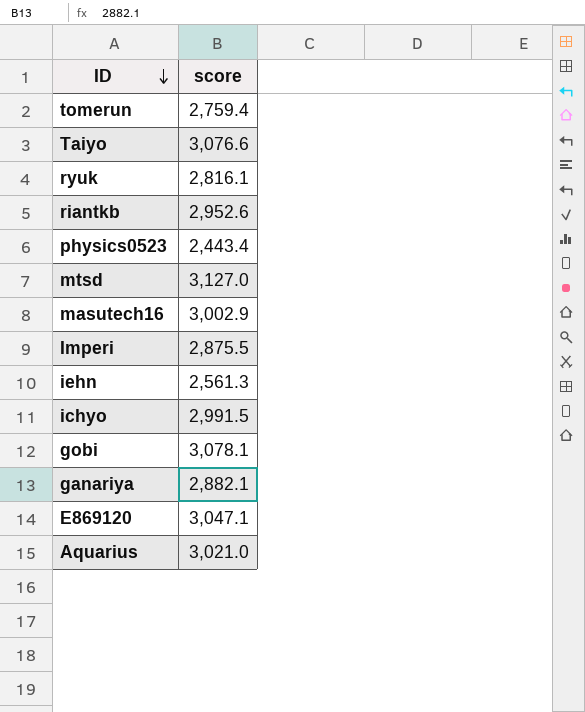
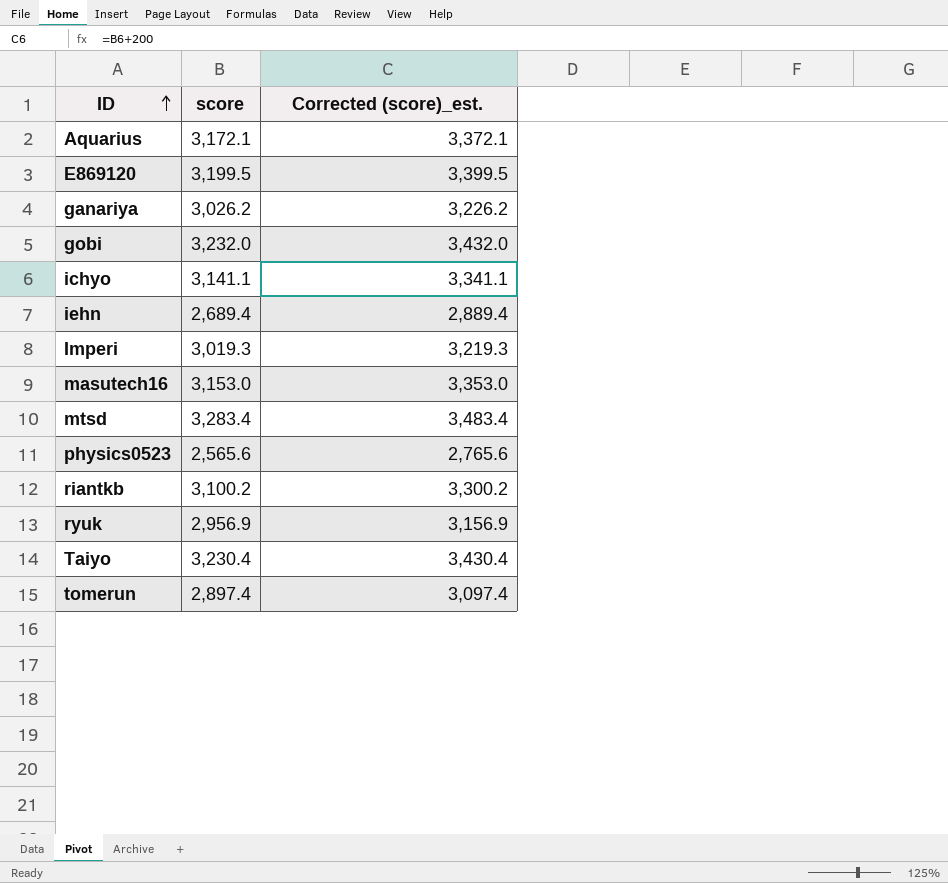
row order: ID descending -> ID ascending
column Corrected (score)_est. | formula: none -> [score] + 200
Aquarius | score: 3,021.0 -> 3,172.1
E869120 | score: 3,047.1 -> 3,199.5
ganariya | score: 2,882.1 -> 3,026.2
gobi | score: 3,078.1 -> 3,232.0
ichyo | score: 2,991.5 -> 3,141.1
iehn | score: 2,561.3 -> 2,689.4
Imperi | score: 2,875.5 -> 3,019.3
masutech16 | score: 3,002.9 -> 3,153.0
mtsd | score: 3,127.0 -> 3,283.4
physics0523 | score: 2,443.4 -> 2,565.6
riantkb | score: 2,952.6 -> 3,100.2
ryuk | score: 2,816.1 -> 2,956.9
Taiyo | score: 3,076.6 -> 3,230.4
tomerun | score: 2,759.4 -> 2,897.4

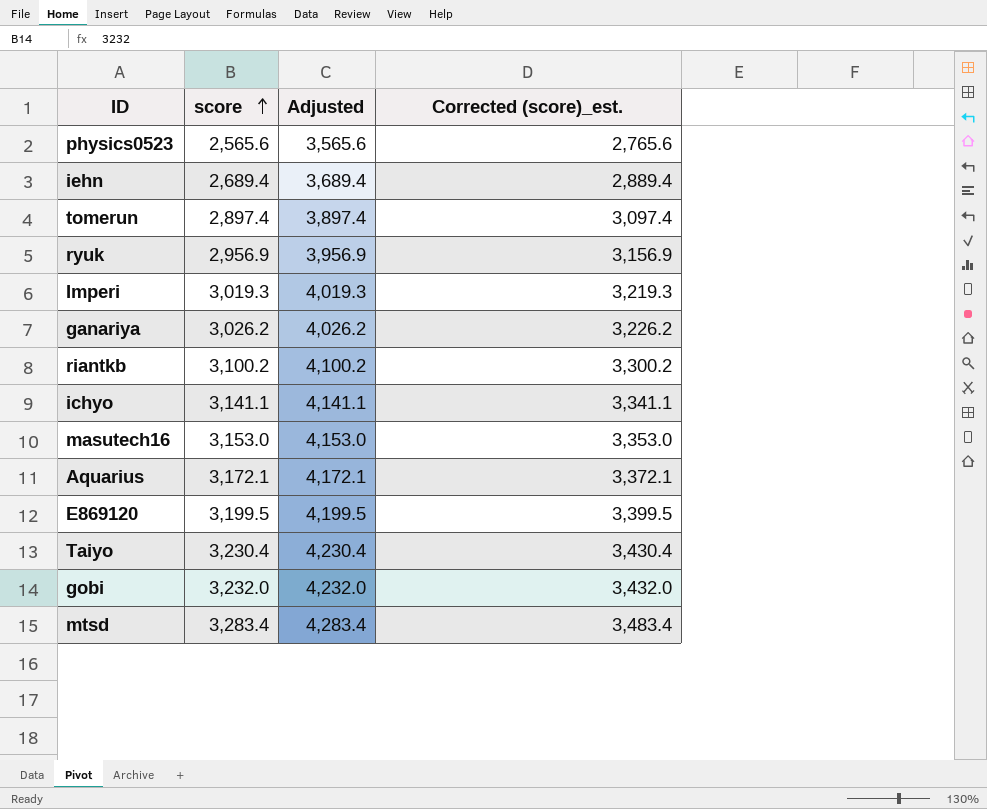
row order: ID ascending -> score ascending
column Adjusted | formula: none -> [score] + 1000

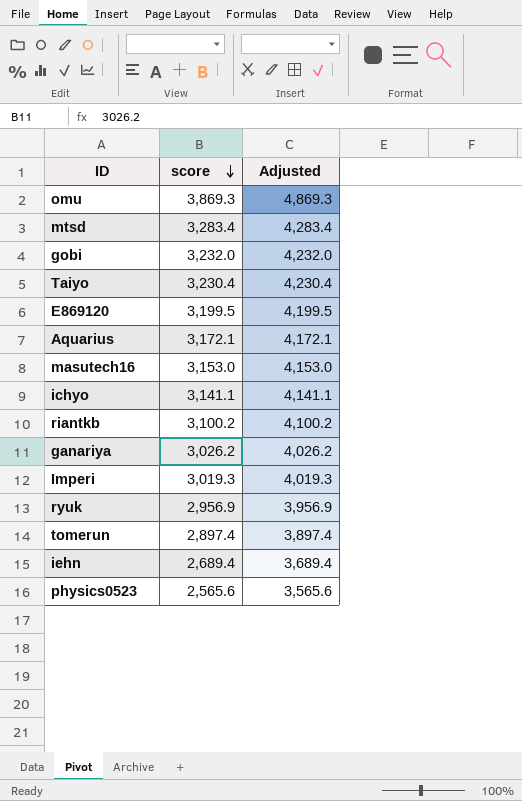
row order: score ascending -> score descending
column Corrected (score)_est. | formula: [score] + 200 -> none
row omu: none -> 3,869.3 | 4,869.3

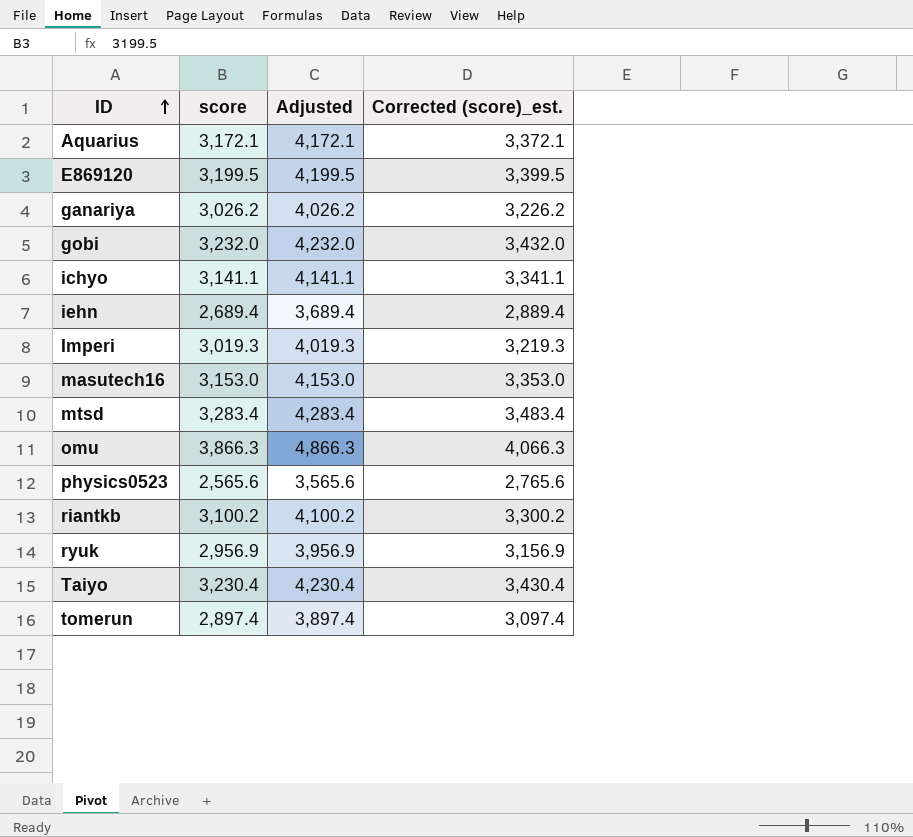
row order: score descending -> ID ascending
column Corrected (score)_est. | formula: none -> [score] + 200
omu | score: 3,869.3 -> 3,866.3
omu | Adjusted: 4,869.3 -> 4,866.3

